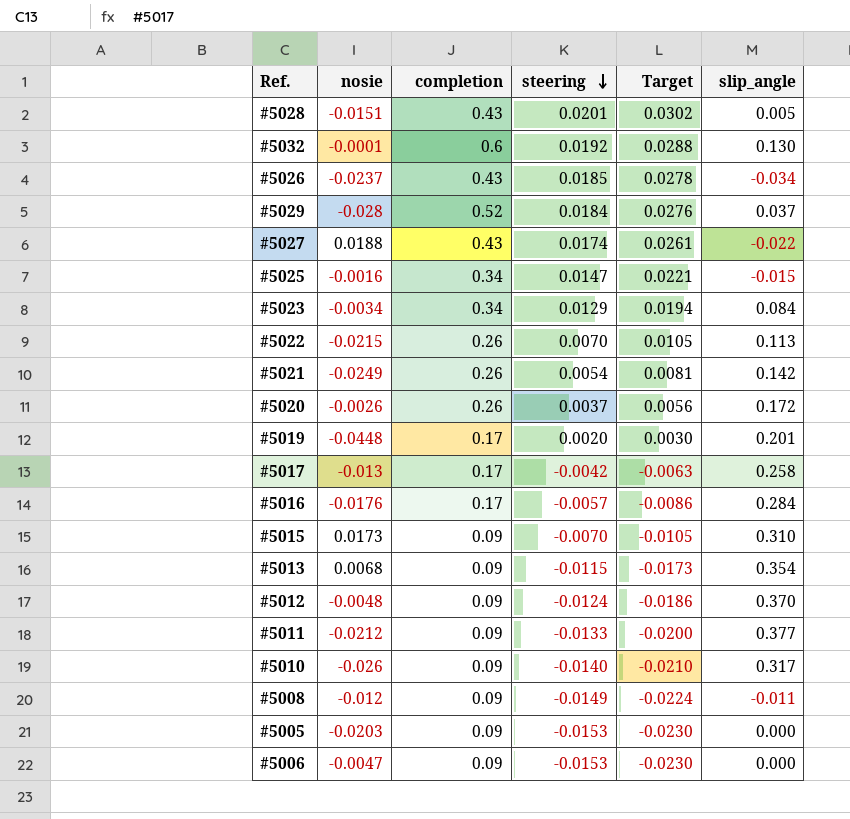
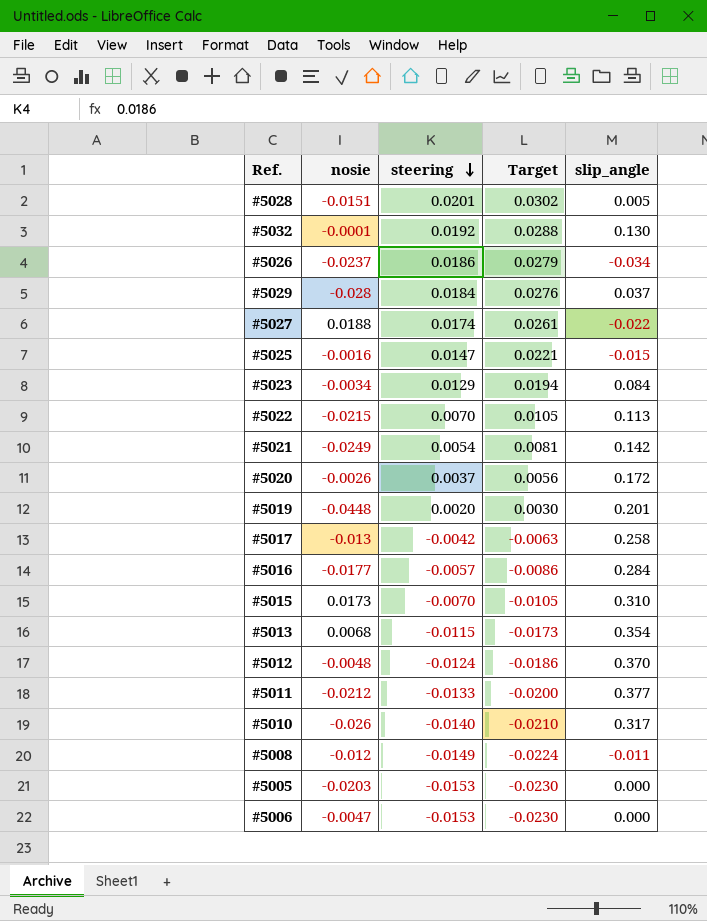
column completion | position: 3 -> none
#5026 | steering: 0.0185 -> 0.0186
#5026 | Target: 0.0278 -> 0.0279
#5016 | nosie: -0.0176 -> -0.0177

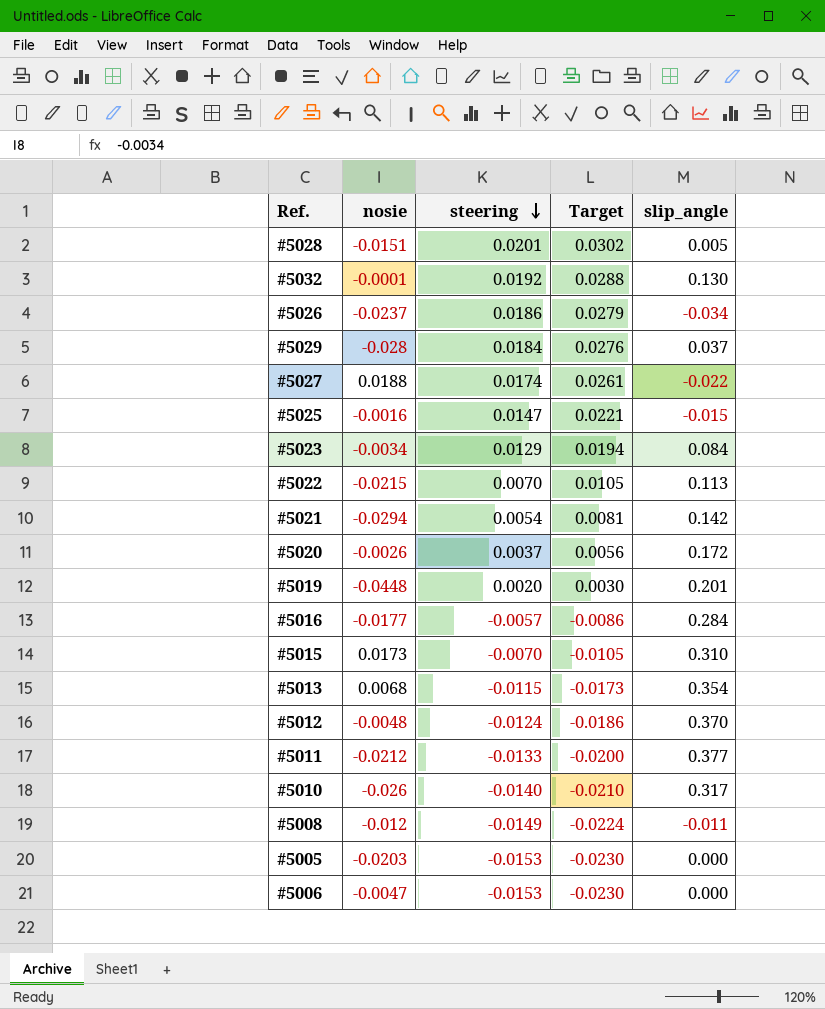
row #5017: -0.013 | -0.0042 | -0.0063 | 0.258 -> none
#5021 | nosie: -0.0249 -> -0.0294

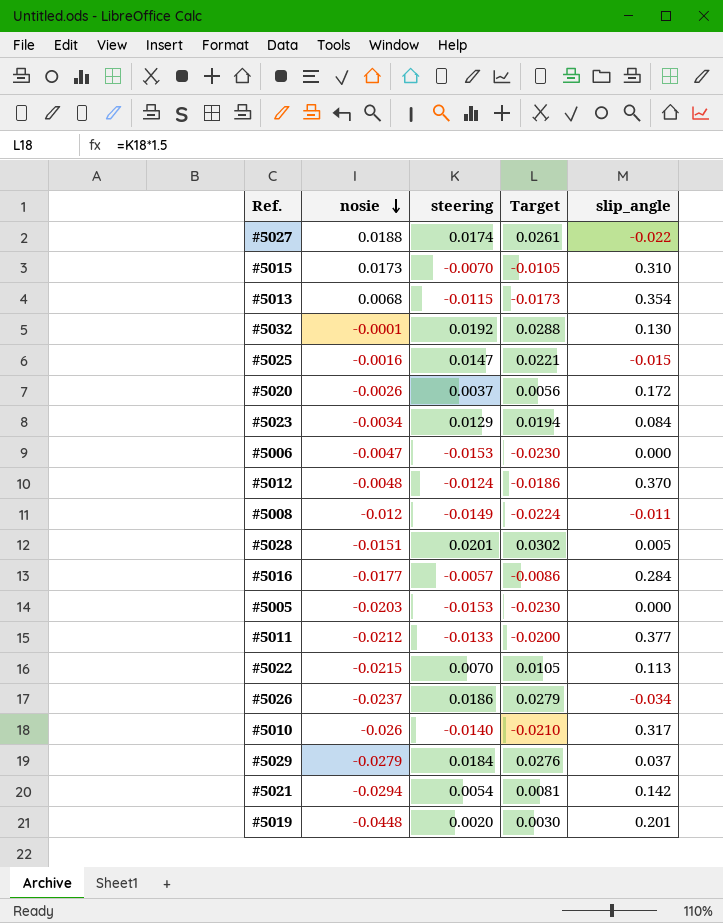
row order: steering descending -> nosie descending
#5029 | nosie: -0.028 -> -0.0279

